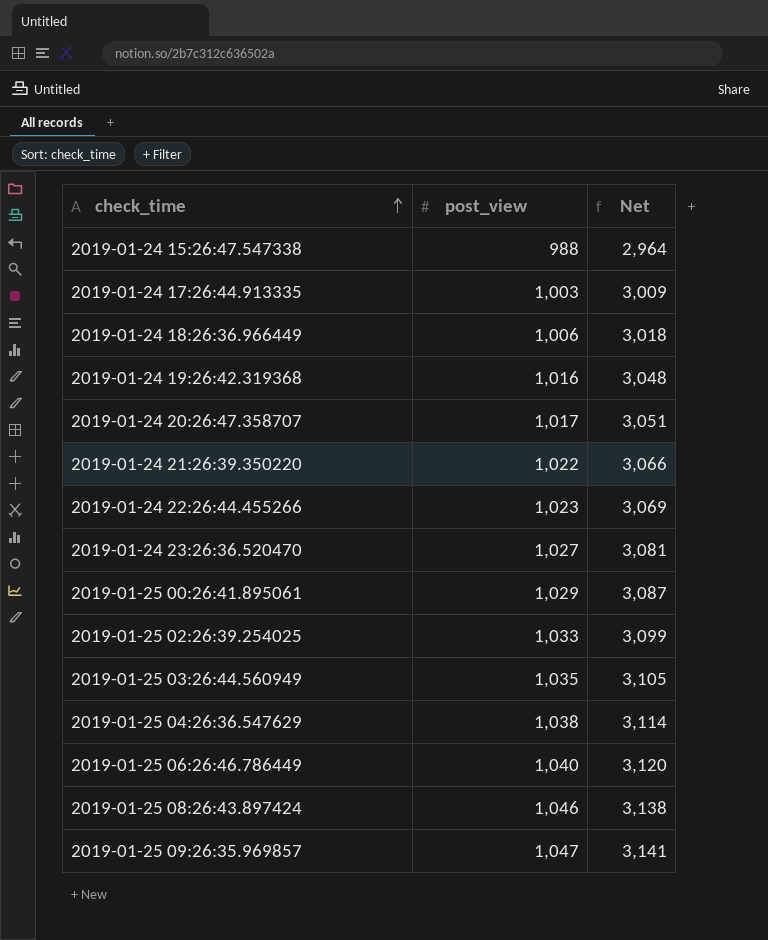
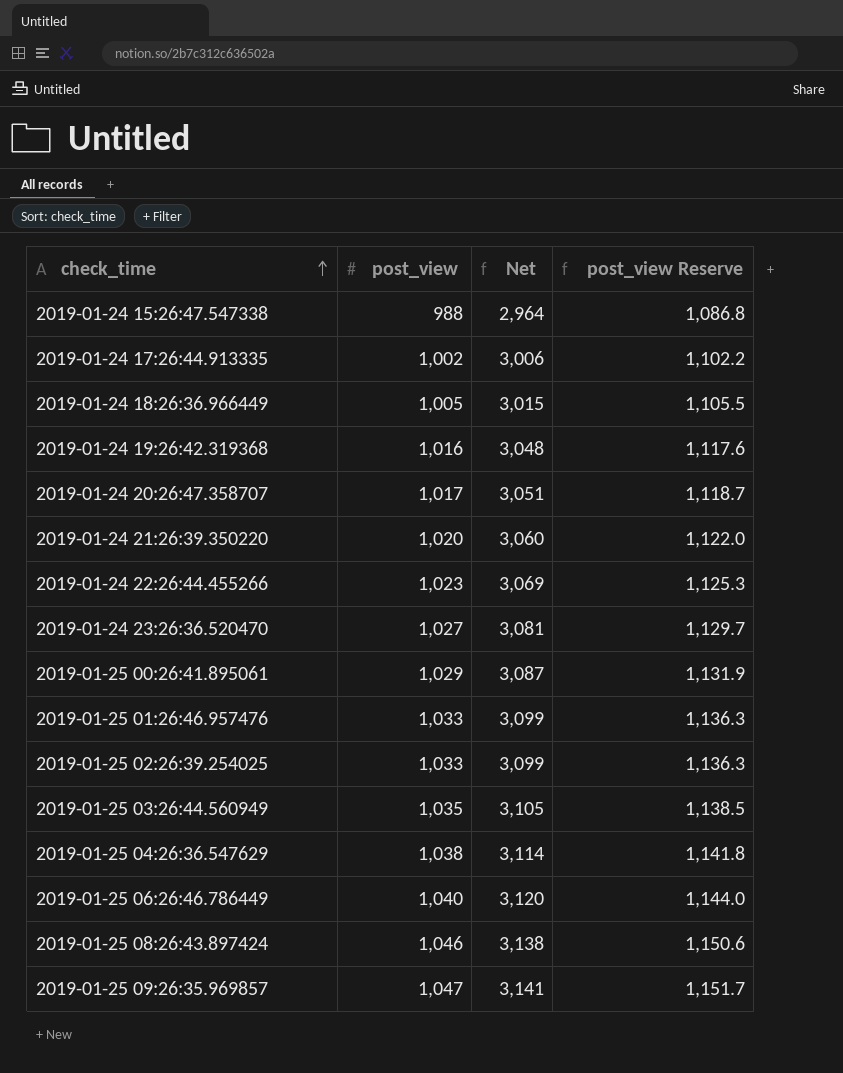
column post_view Reserve | formula: none -> [post_view] * 1.1
2019-01-24 17:26:44.913335 | post_view: 1,003 -> 1,002
2019-01-24 17:26:44.913335 | Net: 3,009 -> 3,006
2019-01-24 18:26:36.966449 | post_view: 1,006 -> 1,005
2019-01-24 18:26:36.966449 | Net: 3,018 -> 3,015
2019-01-24 21:26:39.350220 | post_view: 1,022 -> 1,020
2019-01-24 21:26:39.350220 | Net: 3,066 -> 3,060
row 2019-01-25 01:26:46.957476: none -> 1,033 | 3,099 | 1,136.3

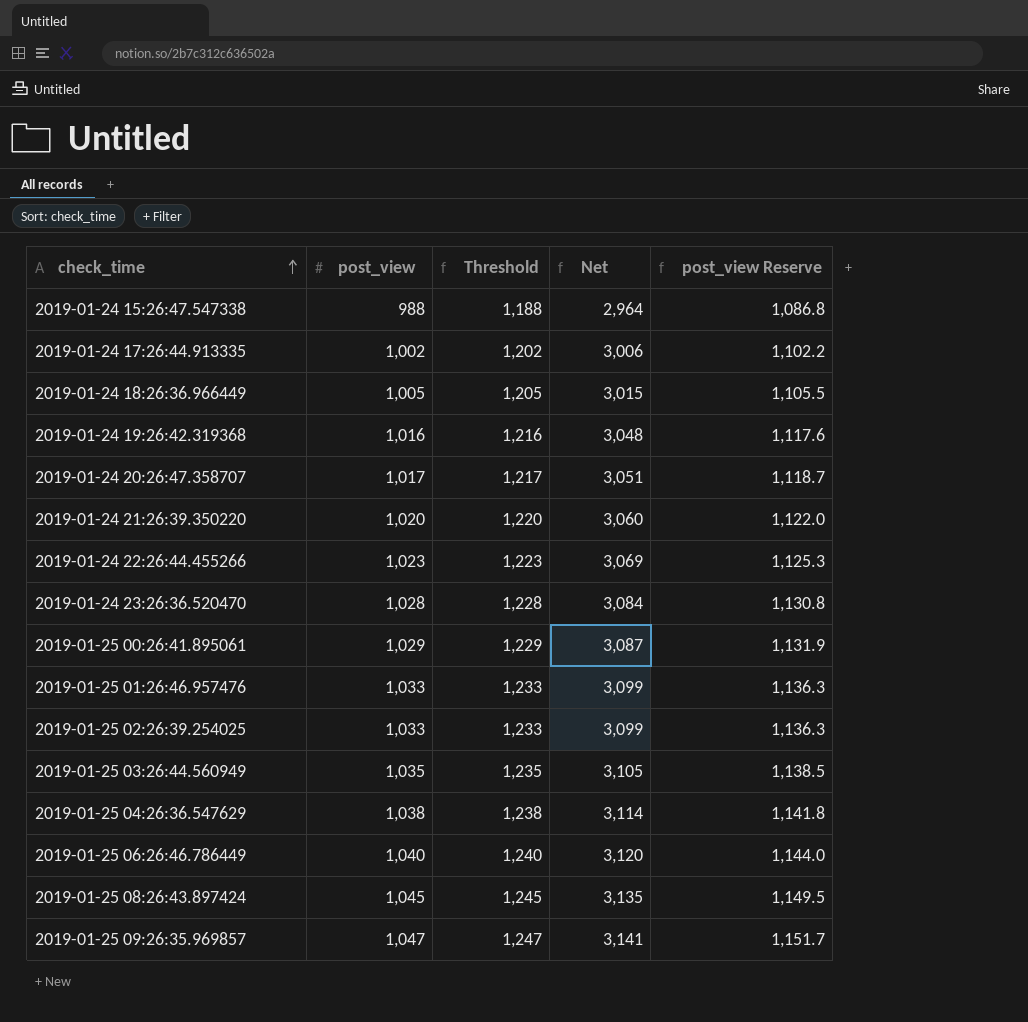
column Threshold | formula: none -> [post_view] + 200
2019-01-24 23:26:36.520470 | post_view: 1,027 -> 1,028
2019-01-24 23:26:36.520470 | Net: 3,081 -> 3,084
2019-01-24 23:26:36.520470 | post_view Reserve: 1,129.7 -> 1,130.8
2019-01-25 08:26:43.897424 | post_view: 1,046 -> 1,045
2019-01-25 08:26:43.897424 | Net: 3,138 -> 3,135
2019-01-25 08:26:43.897424 | post_view Reserve: 1,150.6 -> 1,149.5

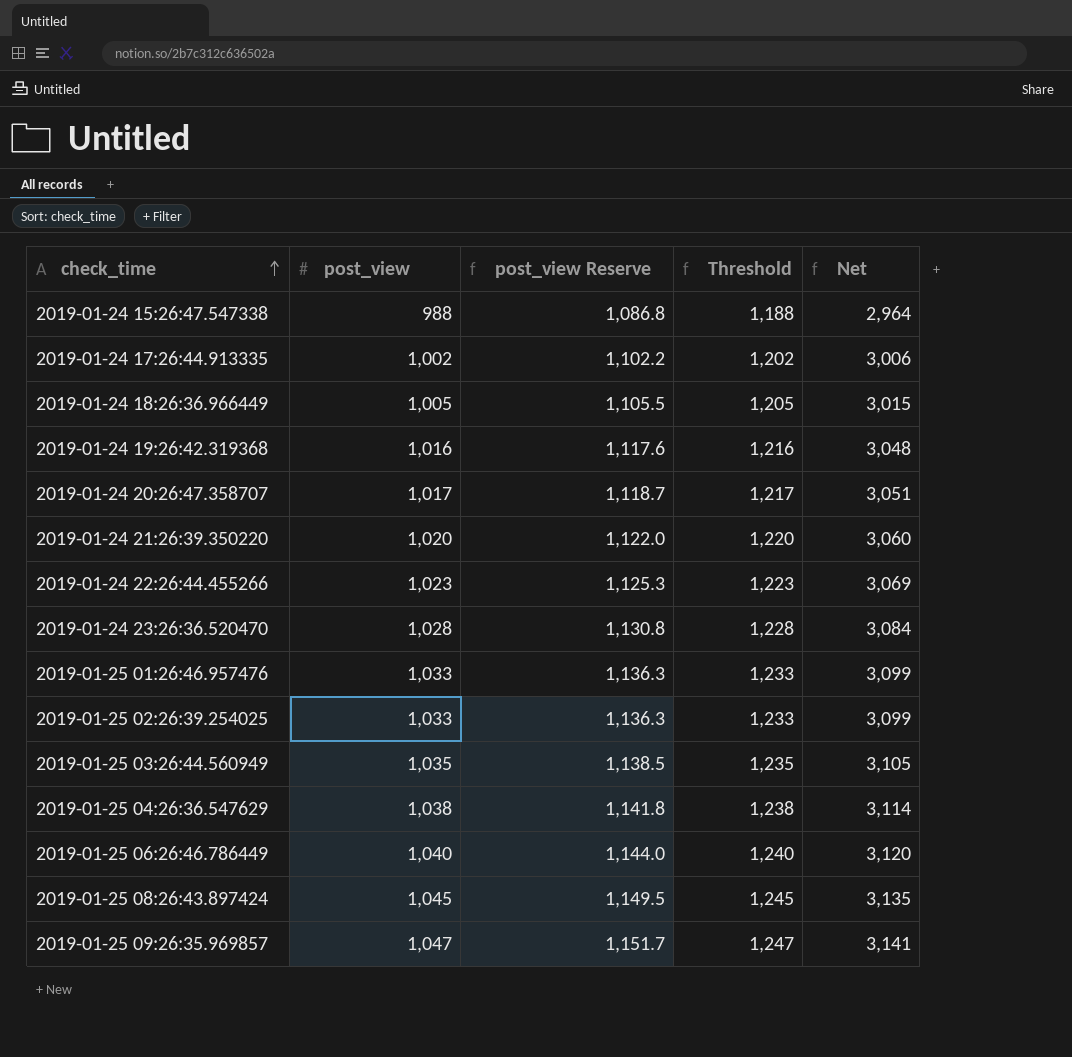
column post_view Reserve | position: 5 -> 3
row 2019-01-25 00:26:41.895061: 1,029 | 1,229 | 3,087 | 1,131.9 -> none

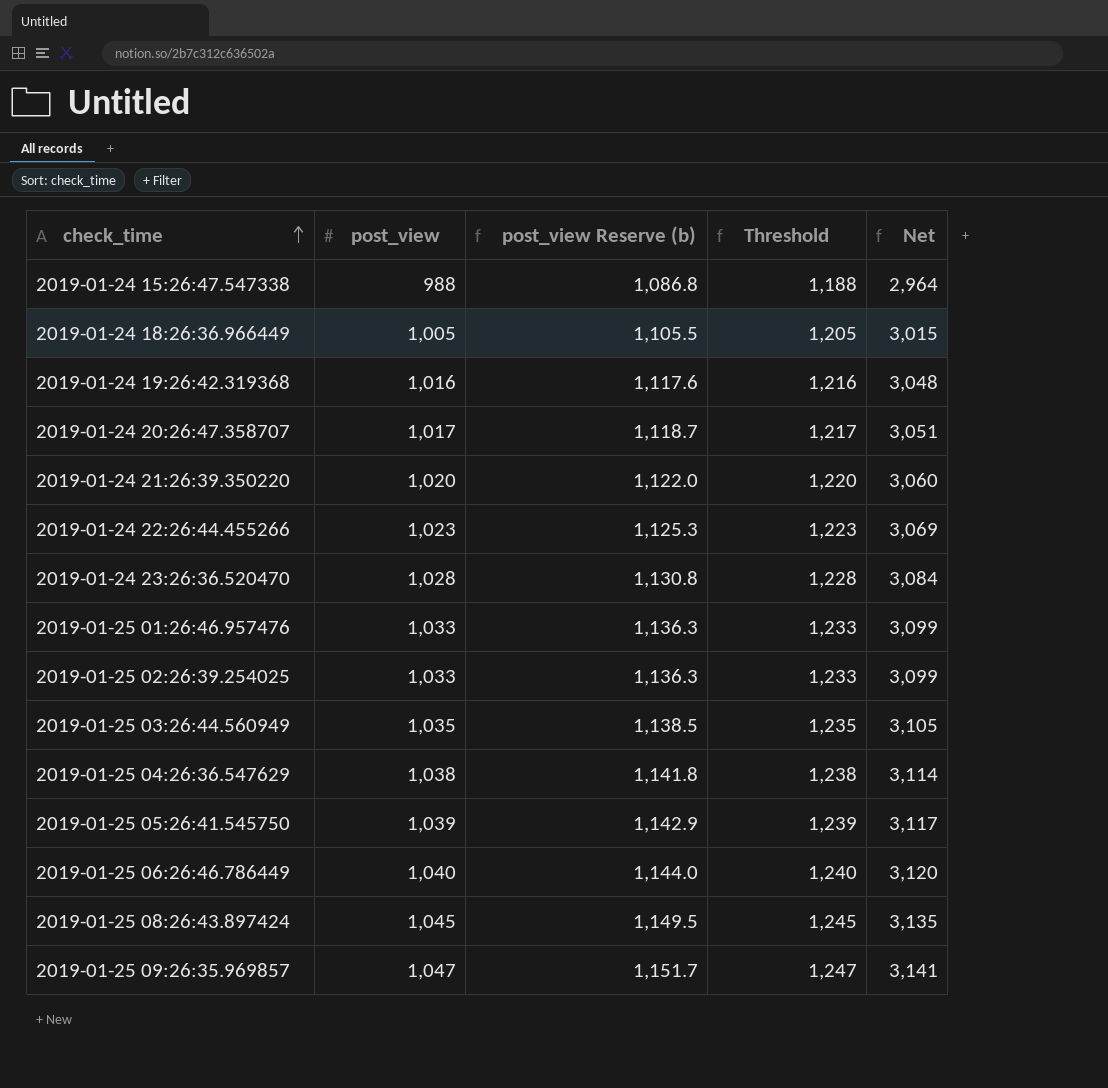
column name: post_view Reserve -> post_view Reserve (b)
row 2019-01-24 17:26:44.913335: 1,002 | 1,102.2 | 1,202 | 3,006 -> none
row 2019-01-25 05:26:41.545750: none -> 1,039 | 1,142.9 | 1,239 | 3,117

